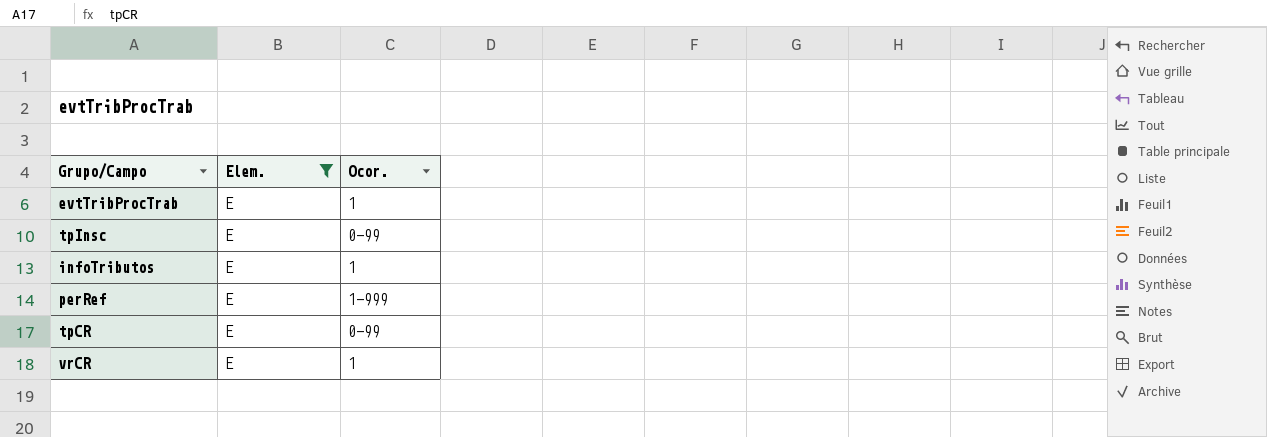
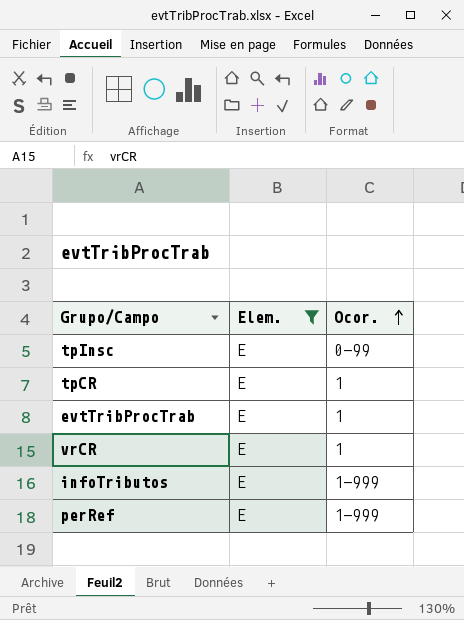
row order: none -> Ocor. ascending
tpCR | Ocor.: 0-99 -> 1
infoTributos | Ocor.: 1 -> 1-999

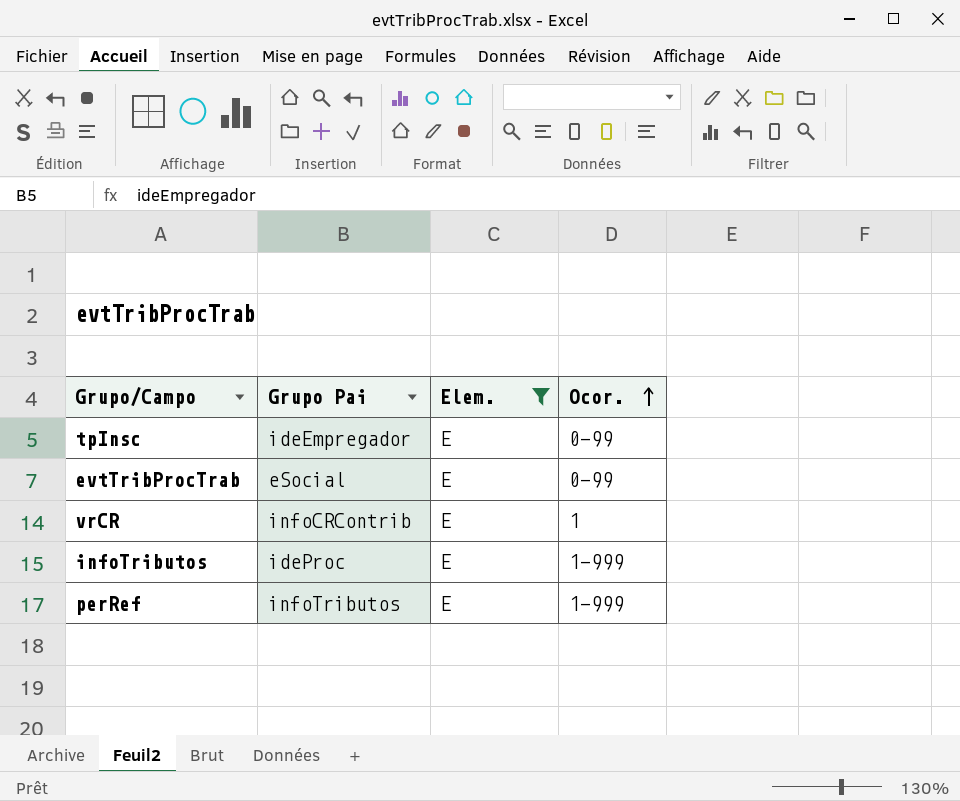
column Grupo Pai | position: none -> 2
row tpCR: E | 1 -> none
evtTribProcTrab | Ocor.: 1 -> 0-99

